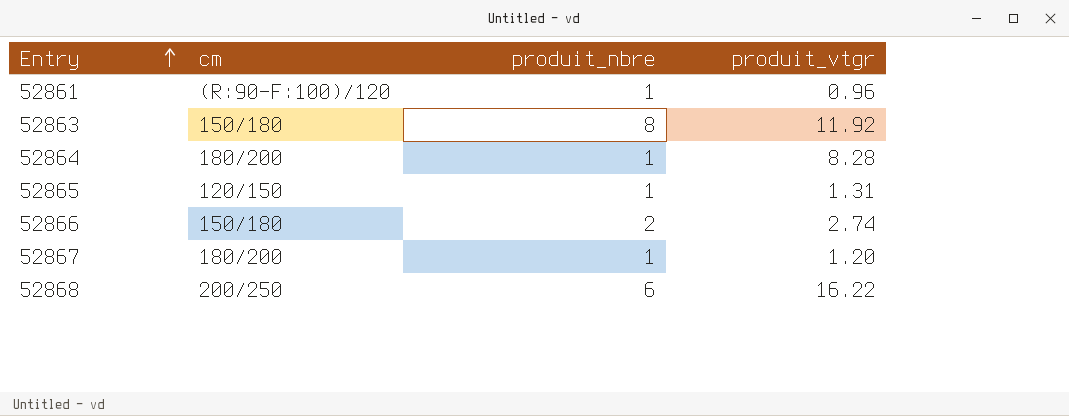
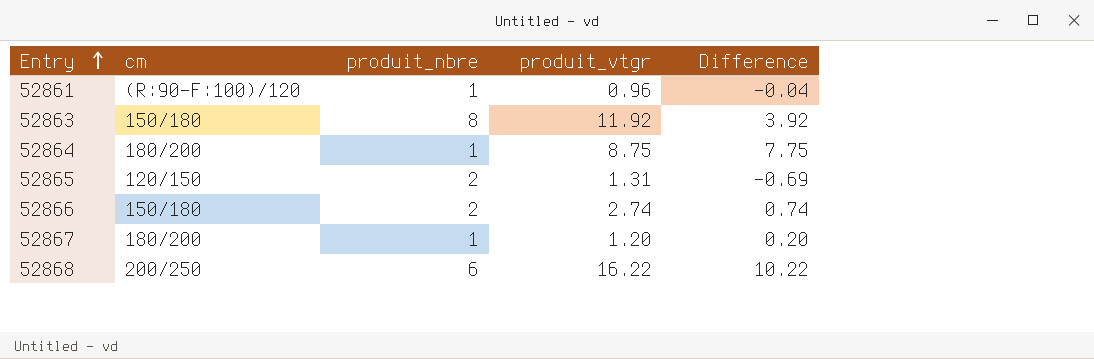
column Difference | formula: none -> [produit_vtgr] - [produit_nbre]
52864 | produit_vtgr: 8.28 -> 8.75
52865 | produit_nbre: 1 -> 2

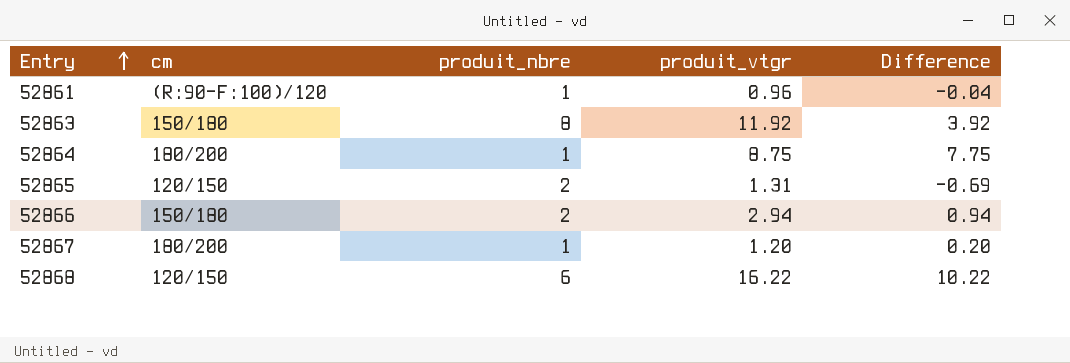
52866 | produit_vtgr: 2.74 -> 2.94
52866 | Difference: 0.74 -> 0.94
52868 | cm: 200/250 -> 120/150

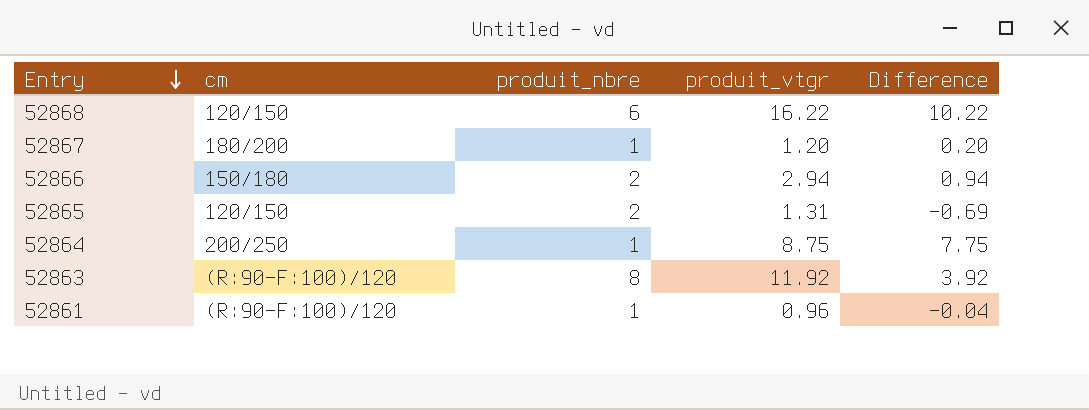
row order: Entry ascending -> Entry descending
52864 | cm: 180/200 -> 200/250
52863 | cm: 150/180 -> (R:90-F:100)/120

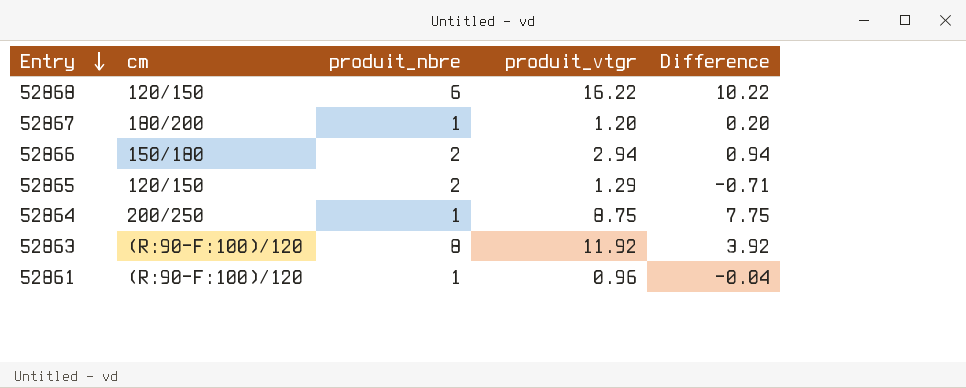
52865 | produit_vtgr: 1.31 -> 1.29
52865 | Difference: -0.69 -> -0.71

